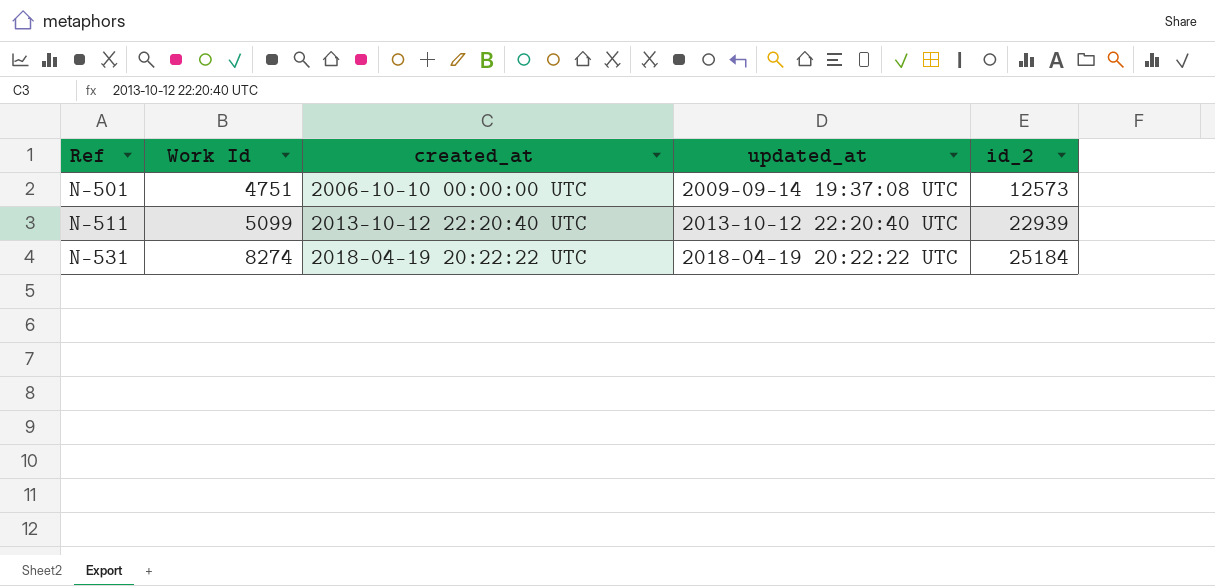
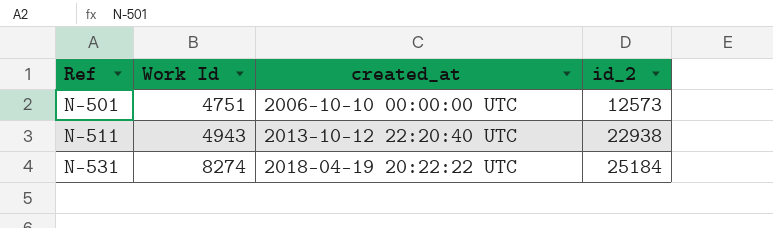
column updated_at | position: 4 -> none
N-511 | Work Id: 5099 -> 4943
N-511 | id_2: 22939 -> 22938

